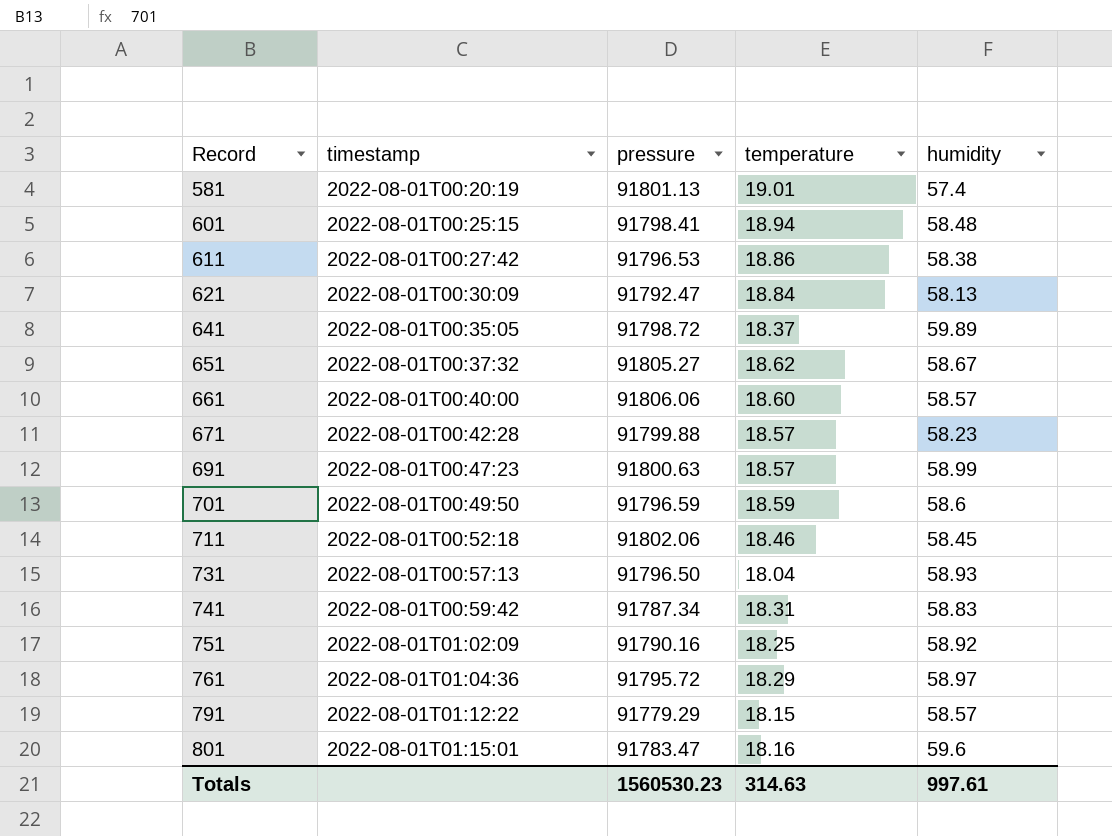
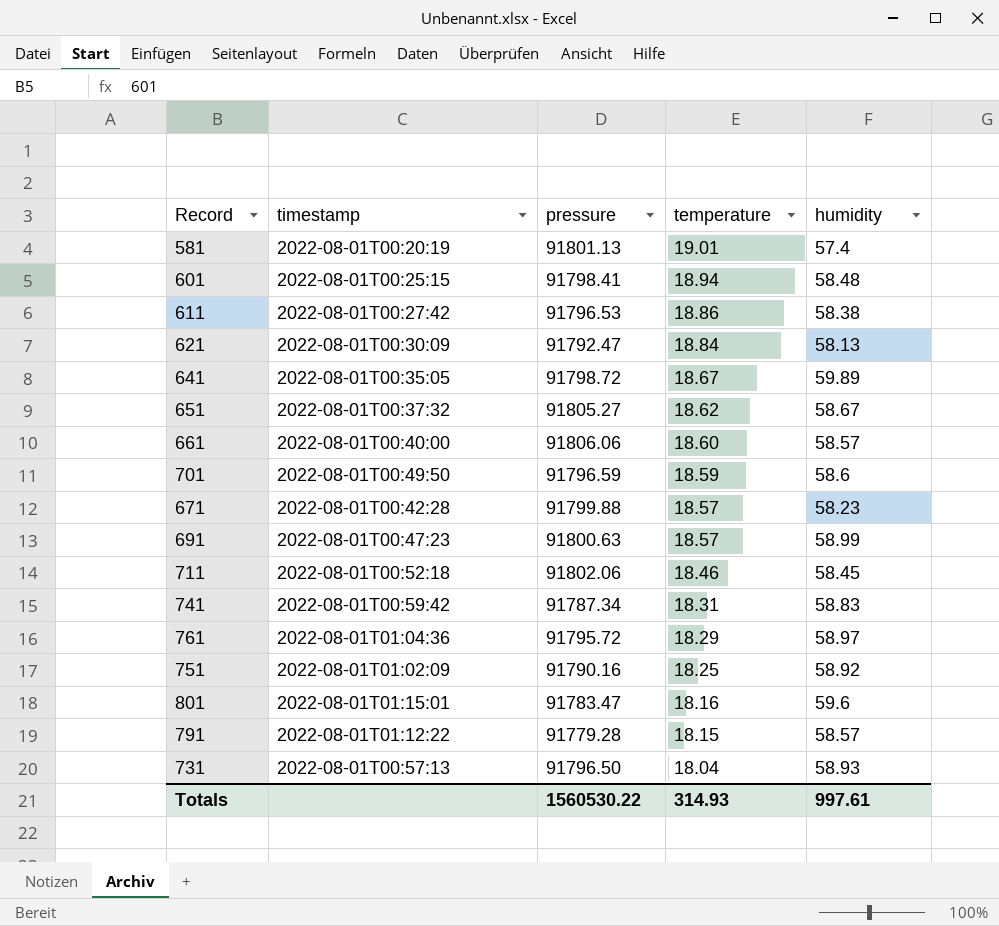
row order: Record ascending -> temperature descending
641 | temperature: 18.37 -> 18.67
791 | pressure: 91779.29 -> 91779.28
Totals | pressure: 1560530.23 -> 1560530.22
Totals | temperature: 314.63 -> 314.93

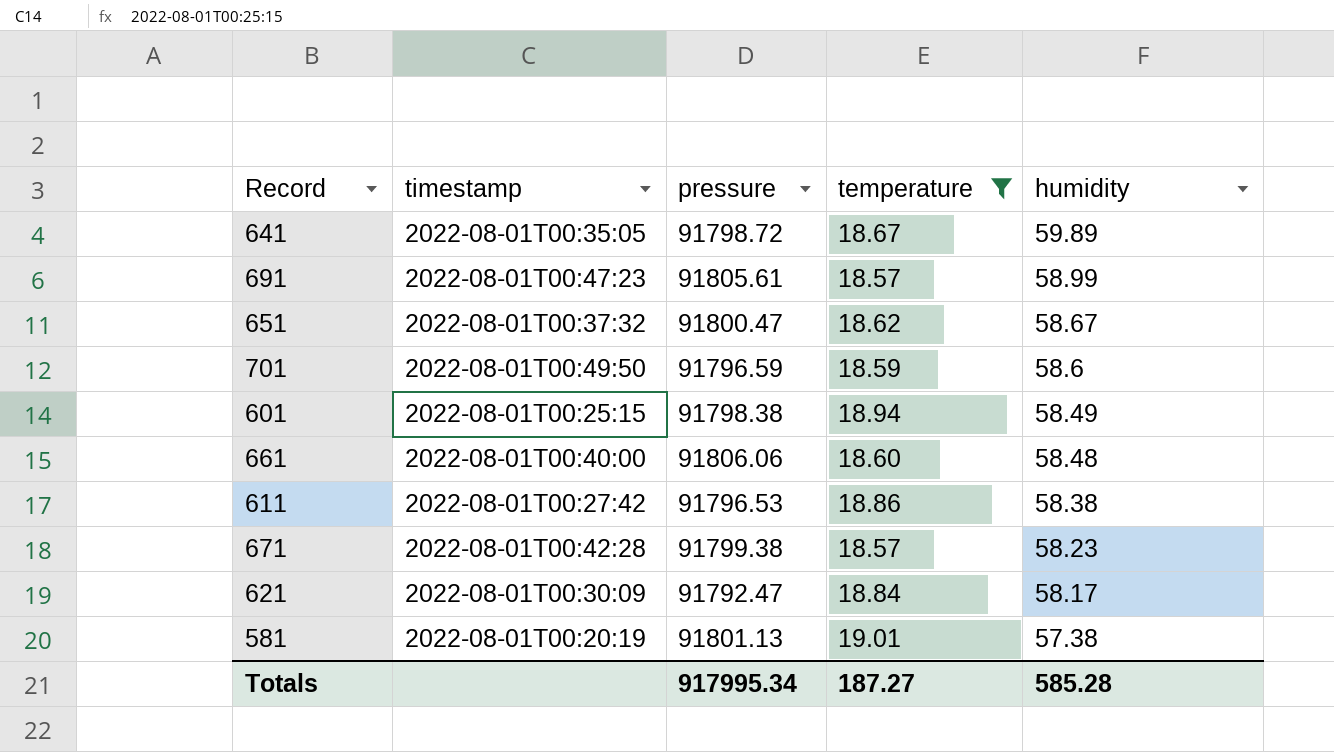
filter: none -> temperature >= 18.57
row order: temperature descending -> humidity descending
691 | pressure: 91800.63 -> 91805.61
651 | pressure: 91805.27 -> 91800.47
601 | pressure: 91798.41 -> 91798.38
601 | humidity: 58.48 -> 58.49
661 | humidity: 58.57 -> 58.48
671 | pressure: 91799.88 -> 91799.38
621 | humidity: 58.13 -> 58.17
581 | humidity: 57.4 -> 57.38
Totals | pressure: 1560530.22 -> 917995.34
Totals | temperature: 314.93 -> 187.27
Totals | humidity: 997.61 -> 585.28

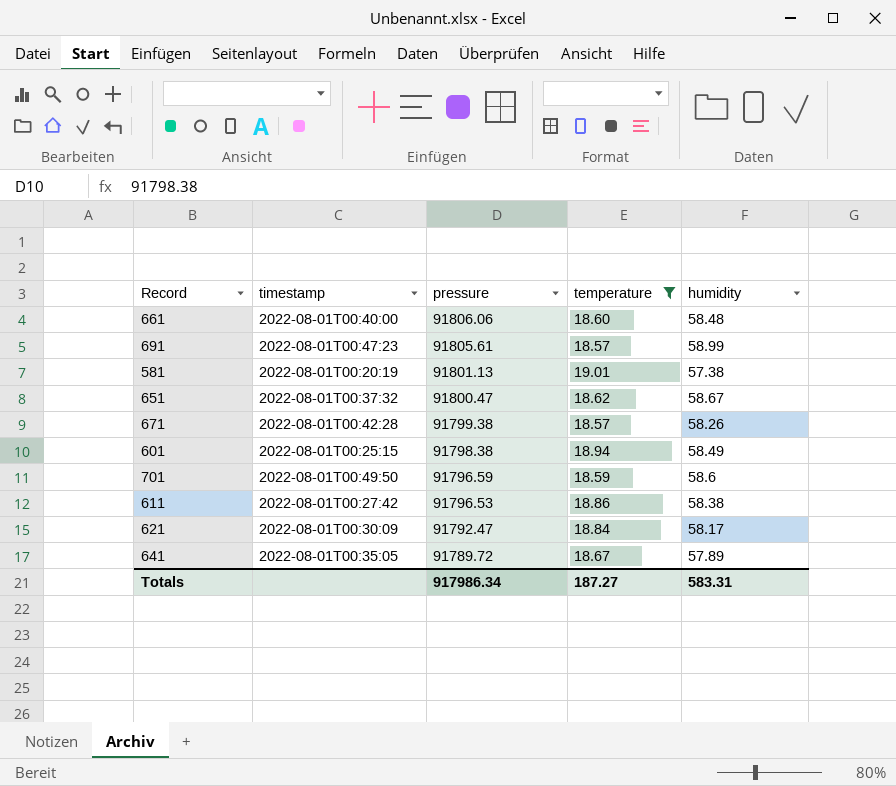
row order: humidity descending -> pressure descending
671 | humidity: 58.23 -> 58.26
641 | pressure: 91798.72 -> 91789.72
641 | humidity: 59.89 -> 57.89
Totals | pressure: 917995.34 -> 917986.34
Totals | humidity: 585.28 -> 583.31

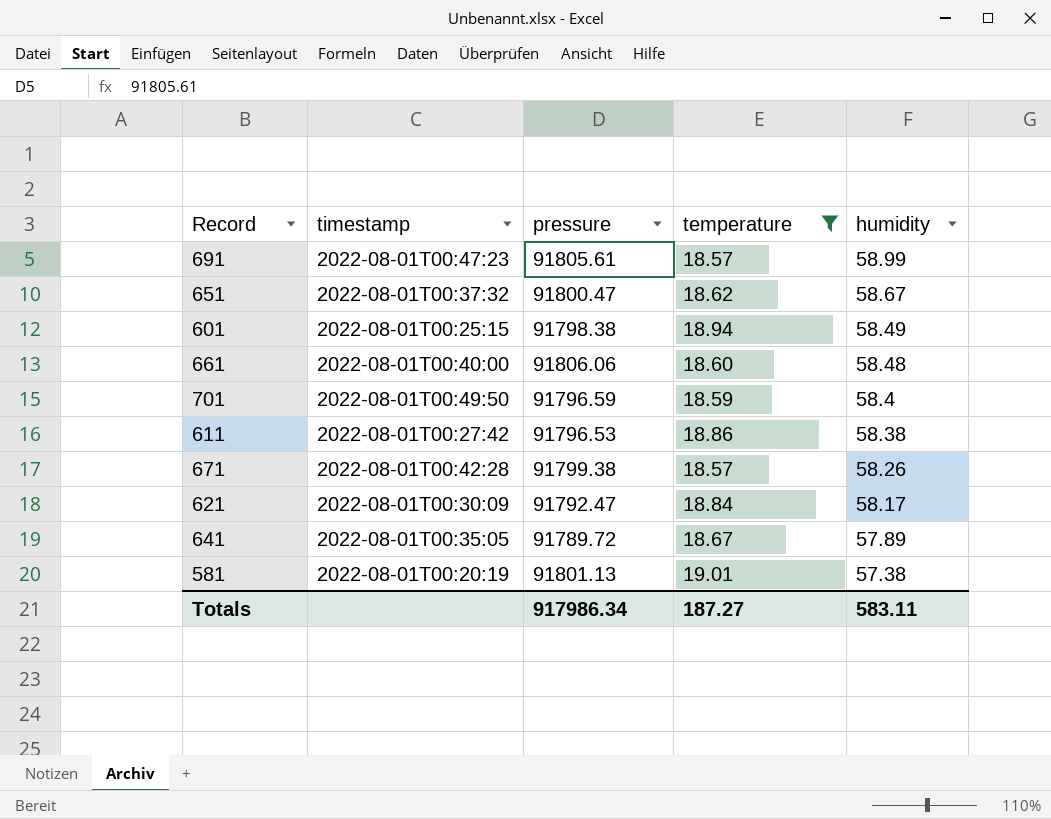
row order: pressure descending -> humidity descending
701 | humidity: 58.6 -> 58.4
Totals | humidity: 583.31 -> 583.11

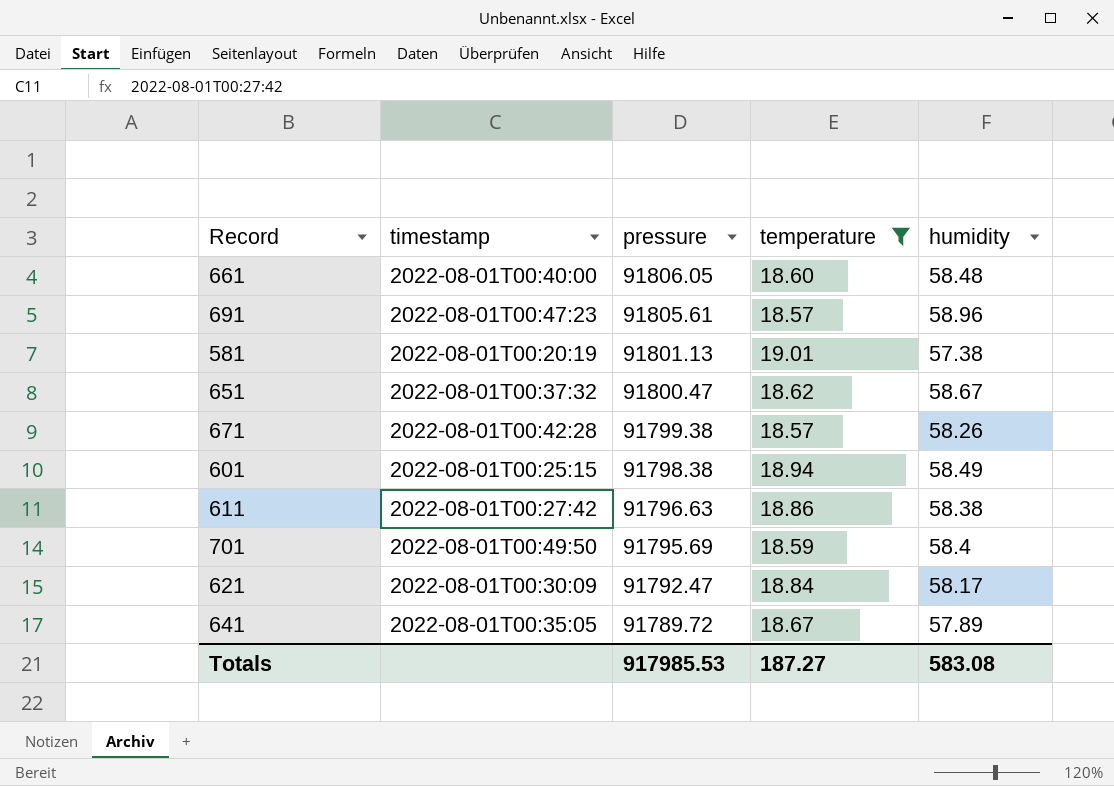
row order: humidity descending -> pressure descending
661 | pressure: 91806.06 -> 91806.05
691 | humidity: 58.99 -> 58.96
611 | pressure: 91796.53 -> 91796.63
701 | pressure: 91796.59 -> 91795.69
Totals | pressure: 917986.34 -> 917985.53
Totals | humidity: 583.11 -> 583.08

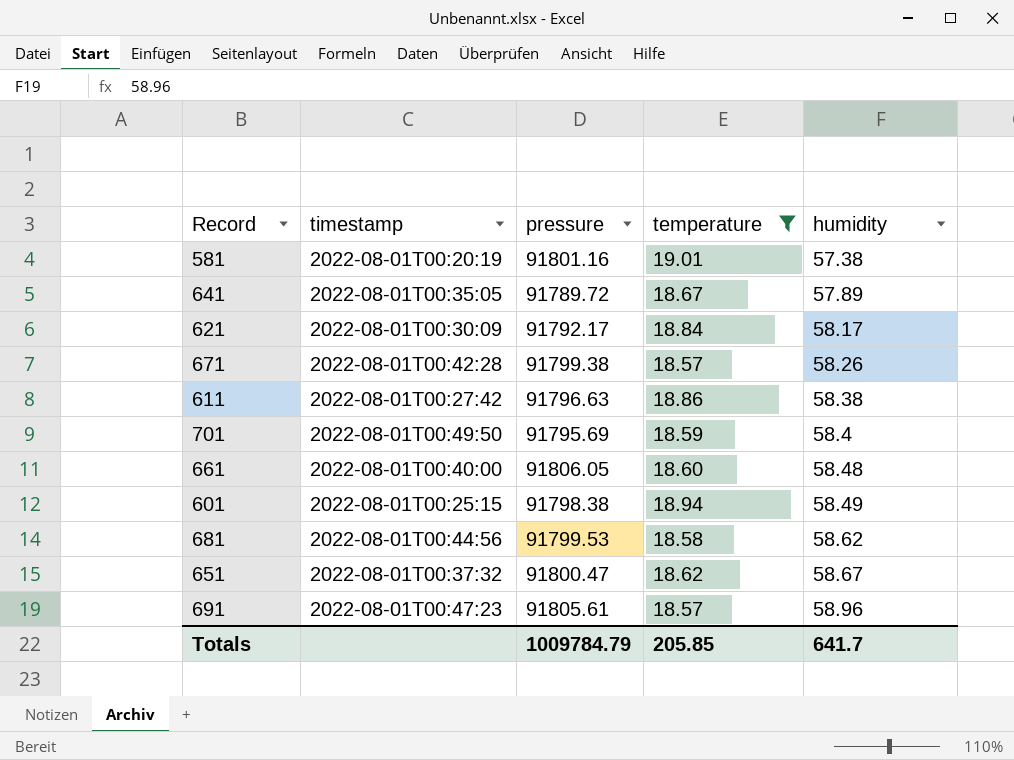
row order: pressure descending -> humidity ascending
581 | pressure: 91801.13 -> 91801.16
621 | pressure: 91792.47 -> 91792.17
row 681: none -> 2022-08-01T00:44:56 | 91799.53 | 18.58 | 58.62
Totals | pressure: 917985.53 -> 1009784.79
Totals | temperature: 187.27 -> 205.85
Totals | humidity: 583.08 -> 641.7

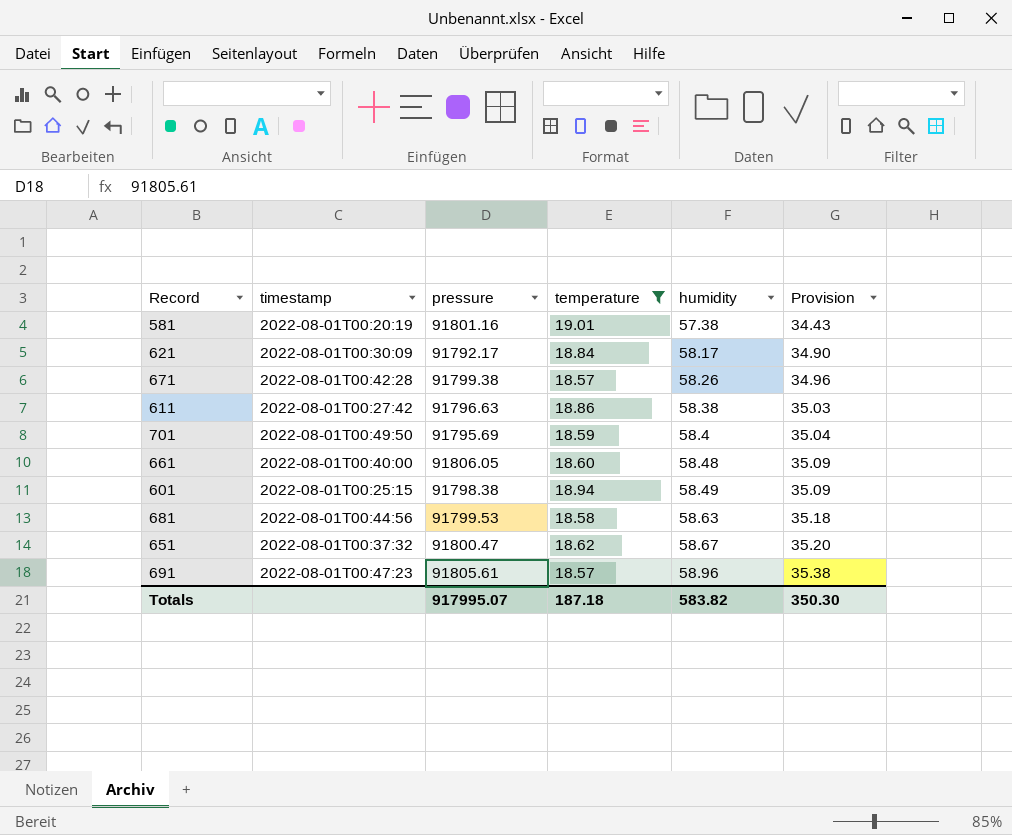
column Provision | formula: none -> [humidity] * 0.6
row 641: 2022-08-01T00:35:05 | 91789.72 | 18.67 | 57.89 -> none
681 | humidity: 58.62 -> 58.63
Totals | pressure: 1009784.79 -> 917995.07
Totals | temperature: 205.85 -> 187.18
Totals | humidity: 641.7 -> 583.82

